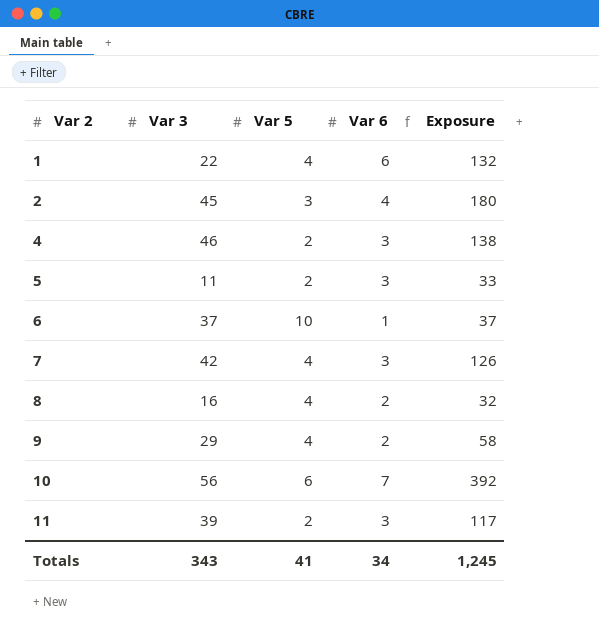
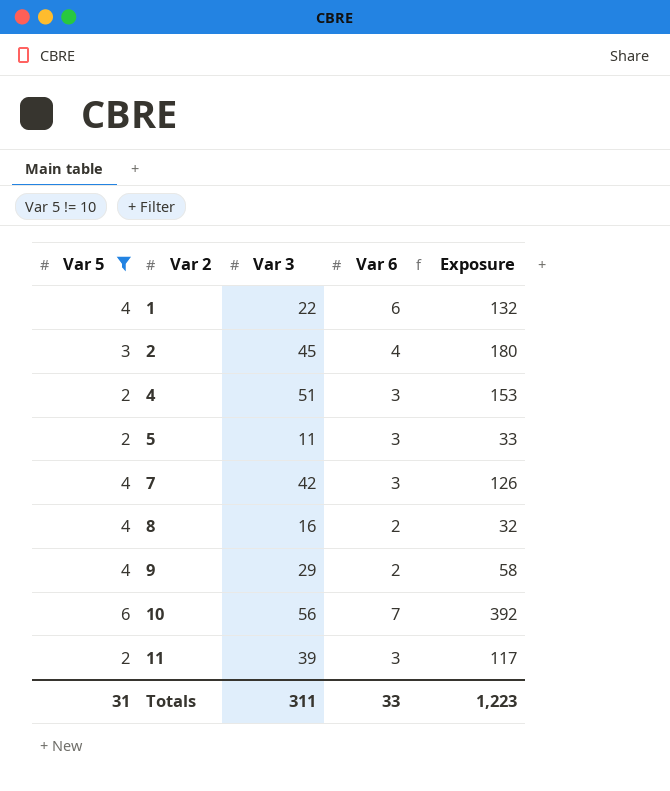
filter: none -> Var 5 != 10
column Var 5 | position: 3 -> 1
4 | Var 3: 46 -> 51
4 | Exposure: 138 -> 153
Totals | Var 5: 41 -> 31
Totals | Var 3: 343 -> 311
Totals | Var 6: 34 -> 33
Totals | Exposure: 1,245 -> 1,223

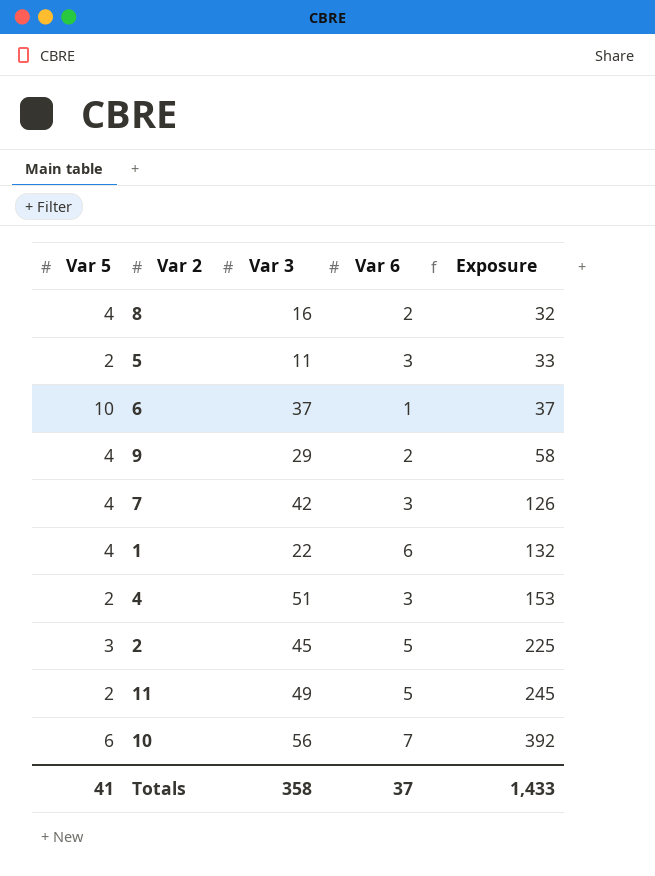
filter: Var 5 != 10 -> none
row order: Var 2 ascending -> Exposure ascending
2 | Var 6: 4 -> 5
2 | Exposure: 180 -> 225
11 | Var 3: 39 -> 49
11 | Var 6: 3 -> 5
11 | Exposure: 117 -> 245
Totals | Var 5: 31 -> 41
Totals | Var 3: 311 -> 358
Totals | Var 6: 33 -> 37
Totals | Exposure: 1,223 -> 1,433

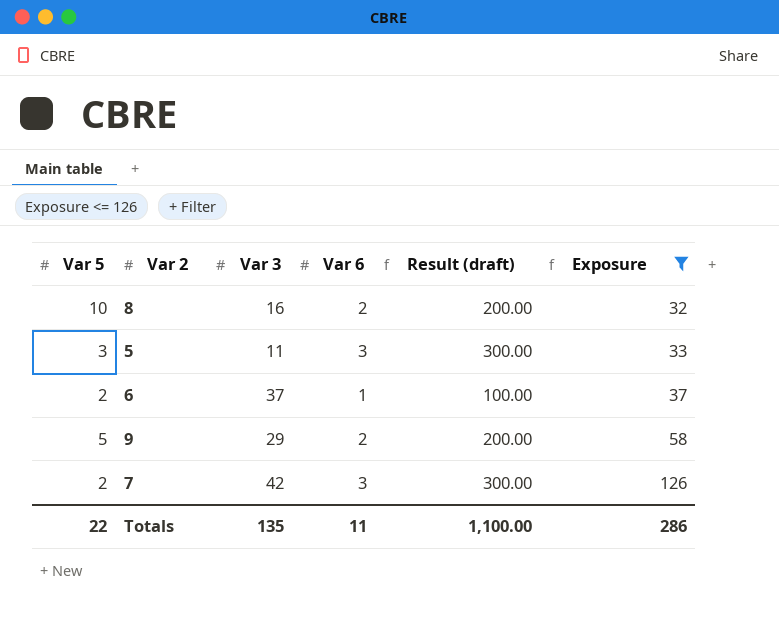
filter: none -> Exposure <= 126
column Result (draft) | formula: none -> [Var 6] * 100
8 | Var 5: 4 -> 10
5 | Var 5: 2 -> 3
6 | Var 5: 10 -> 2
9 | Var 5: 4 -> 5
7 | Var 5: 4 -> 2
Totals | Var 5: 41 -> 22
Totals | Var 3: 358 -> 135
Totals | Var 6: 37 -> 11
Totals | Exposure: 1,433 -> 286

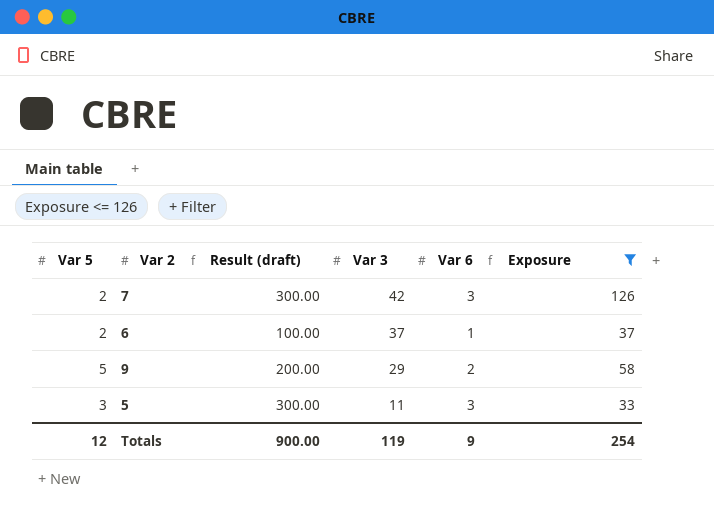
row order: Exposure ascending -> Var 3 descending
column Result (draft) | position: 5 -> 3
row 8: 10 | 16 | 2 | 200.00 | 32 -> none
Totals | Var 5: 22 -> 12
Totals | Result (draft): 1,100.00 -> 900.00
Totals | Var 3: 135 -> 119
Totals | Var 6: 11 -> 9
Totals | Exposure: 286 -> 254

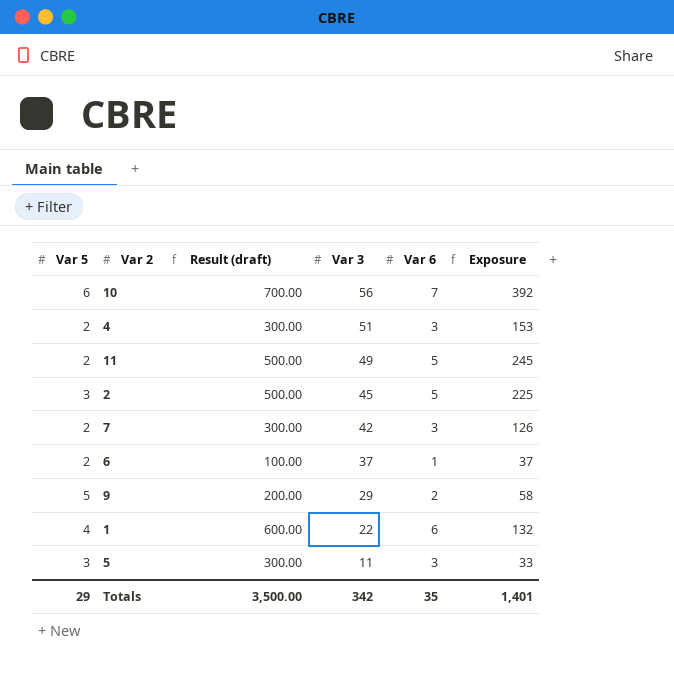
filter: Exposure <= 126 -> none
Totals | Var 5: 12 -> 29
Totals | Result (draft): 900.00 -> 3,500.00
Totals | Var 3: 119 -> 342
Totals | Var 6: 9 -> 35
Totals | Exposure: 254 -> 1,401

